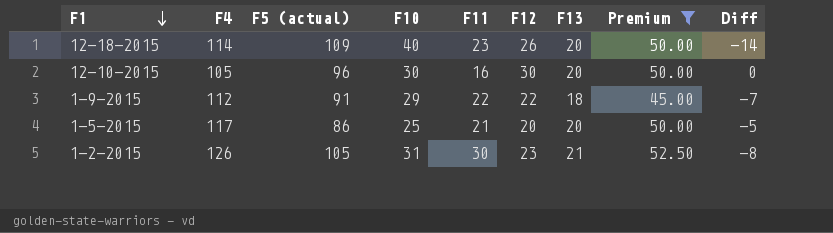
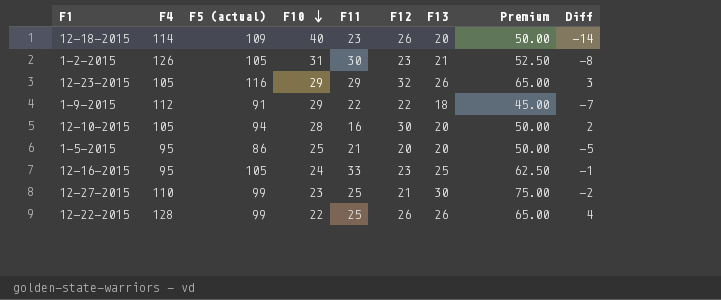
filter: Premium <= 52.50 -> none
row order: F1 descending -> F10 descending
12-10-2015 | F5 (actual): 96 -> 94
12-10-2015 | F10: 30 -> 28
12-10-2015 | Diff: 0 -> 2
1-5-2015 | F4: 117 -> 95

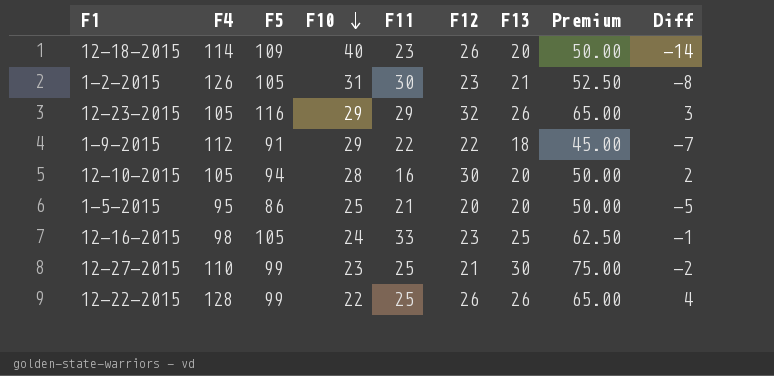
column name: F5 (actual) -> F5
12-16-2015 | F4: 95 -> 98

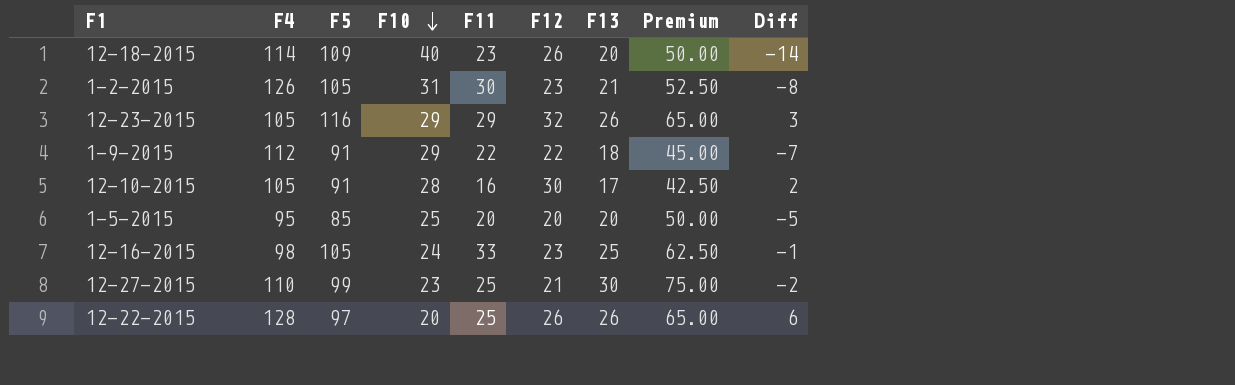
12-10-2015 | F5: 94 -> 91
12-10-2015 | F13: 20 -> 17
12-10-2015 | Premium: 50.00 -> 42.50
1-5-2015 | F5: 86 -> 85
1-5-2015 | F11: 21 -> 20
12-22-2015 | F5: 99 -> 97
12-22-2015 | F10: 22 -> 20
12-22-2015 | Diff: 4 -> 6

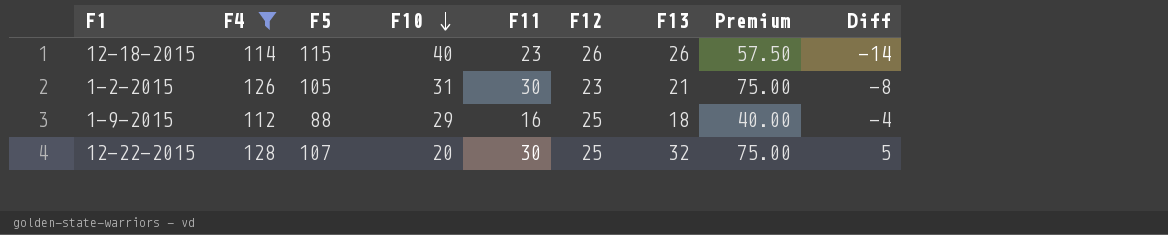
filter: none -> F4 >= 112
column Premium | formula: [F13] * 2.5 -> [F11] * 2.5
12-18-2015 | F5: 109 -> 115
12-18-2015 | F13: 20 -> 26
1-9-2015 | F5: 91 -> 88
1-9-2015 | F11: 22 -> 16
1-9-2015 | F12: 22 -> 25
1-9-2015 | Diff: -7 -> -4
12-22-2015 | F5: 97 -> 107
12-22-2015 | F11: 25 -> 30
12-22-2015 | F12: 26 -> 25
12-22-2015 | F13: 26 -> 32
12-22-2015 | Diff: 6 -> 5

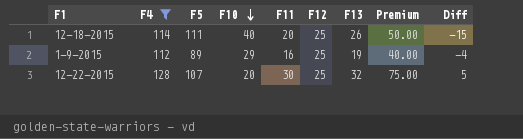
row 1-2-2015: 126 | 105 | 31 | 30 | 23 | 21 | 75.00 | -8 -> none
12-18-2015 | F5: 115 -> 111
12-18-2015 | F11: 23 -> 20
12-18-2015 | F12: 26 -> 25
12-18-2015 | Premium: 57.50 -> 50.00
12-18-2015 | Diff: -14 -> -15
1-9-2015 | F5: 88 -> 89
1-9-2015 | F13: 18 -> 19

